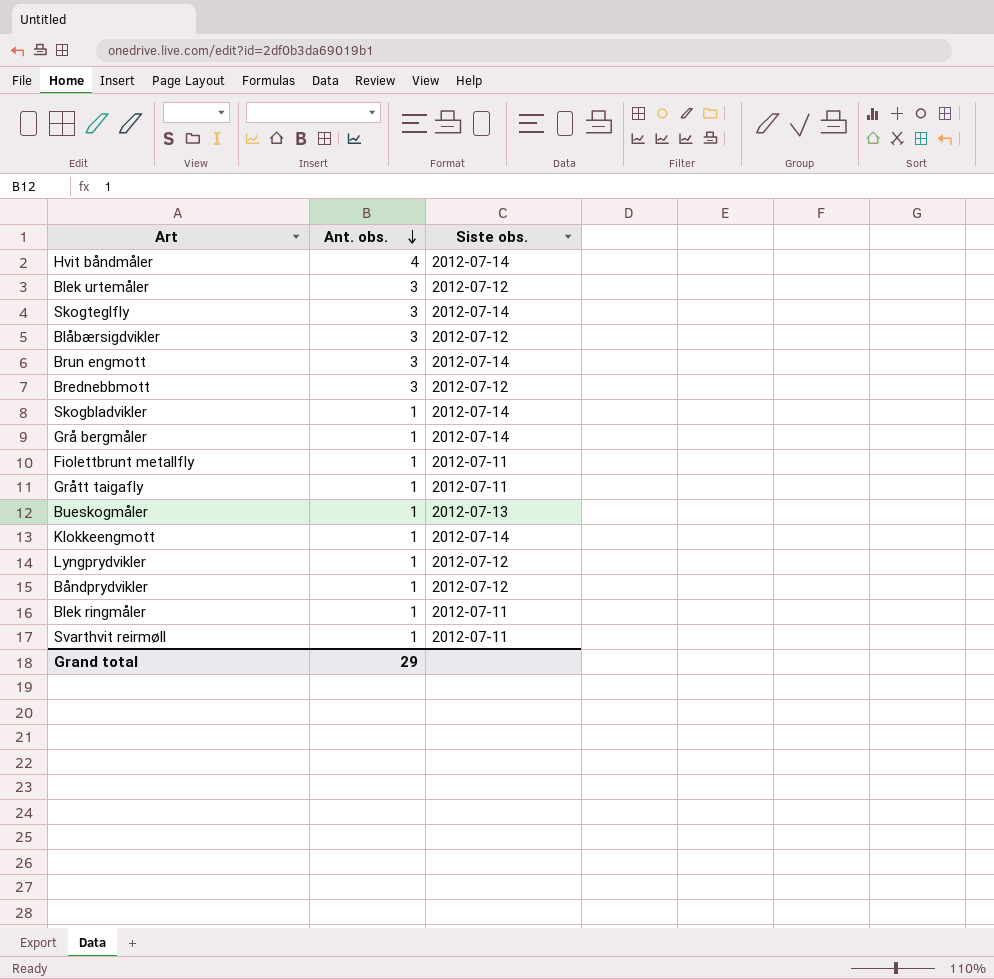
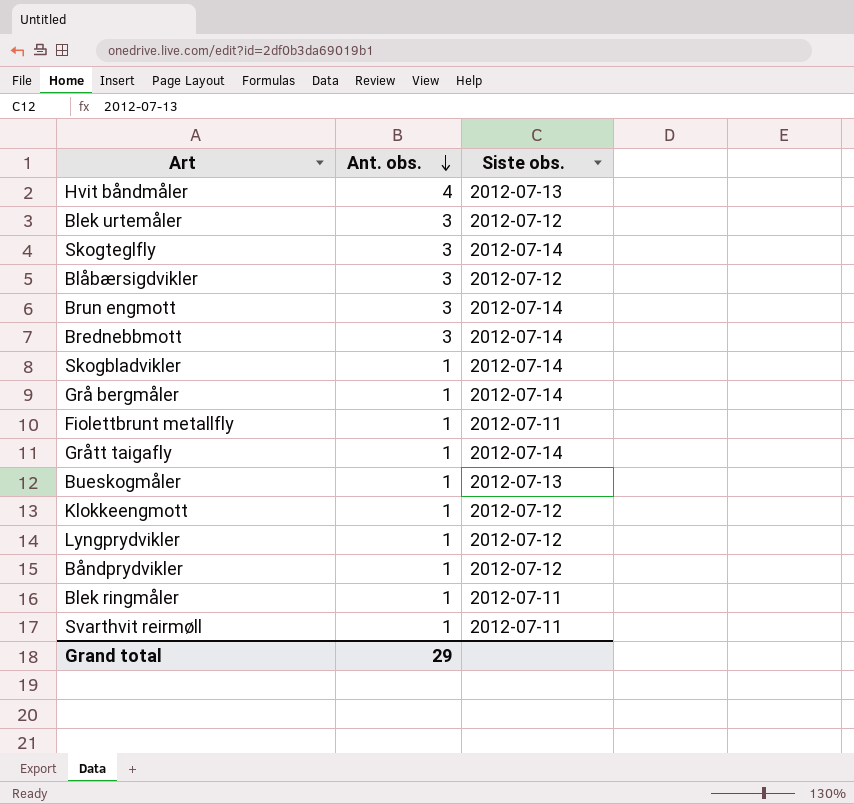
Hvit båndmåler | Siste obs.: 2012-07-14 -> 2012-07-13
Brednebbmott | Siste obs.: 2012-07-12 -> 2012-07-14
Grått taigafly | Siste obs.: 2012-07-11 -> 2012-07-14
Klokkeengmott | Siste obs.: 2012-07-14 -> 2012-07-12

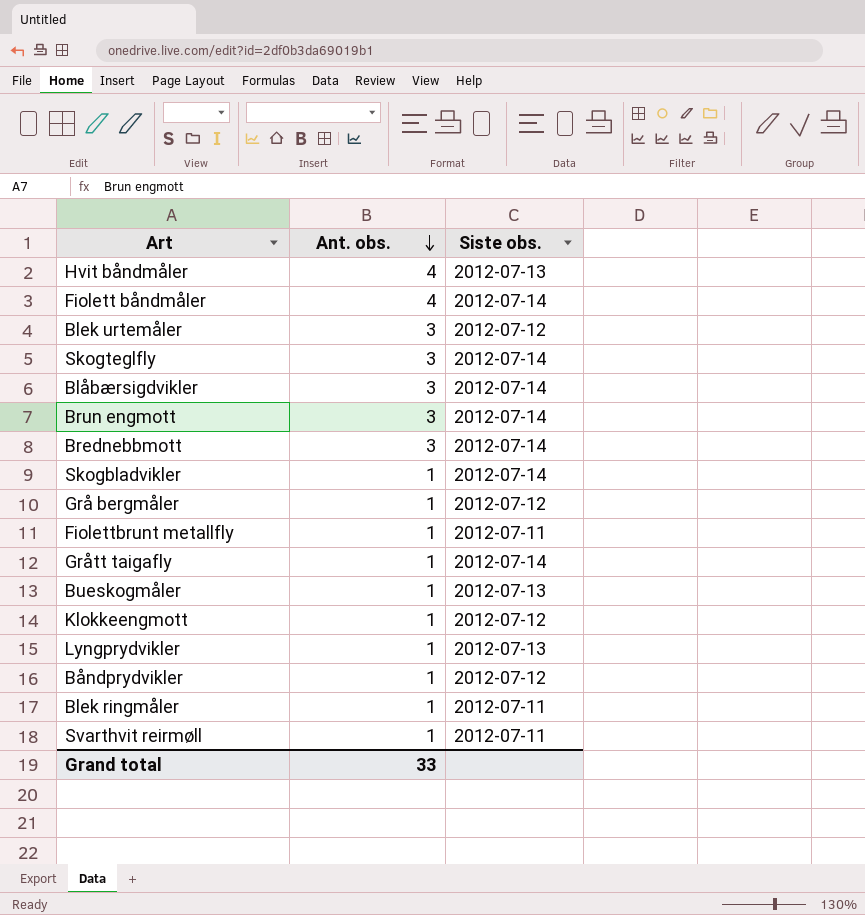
row Fiolett båndmåler: none -> 4 | 2012-07-14
Blåbærsigdvikler | Siste obs.: 2012-07-12 -> 2012-07-14
Grå bergmåler | Siste obs.: 2012-07-14 -> 2012-07-12
Lyngprydvikler | Siste obs.: 2012-07-12 -> 2012-07-13
Grand total | Ant. obs.: 29 -> 33

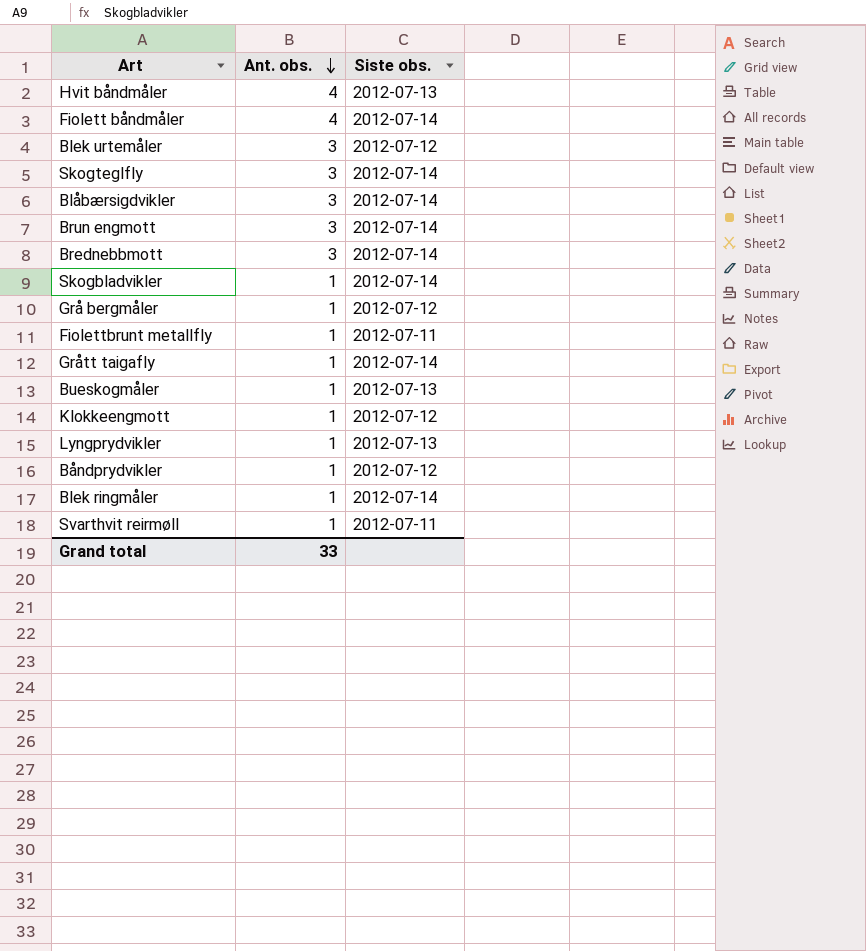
Blek ringmåler | Siste obs.: 2012-07-11 -> 2012-07-14

